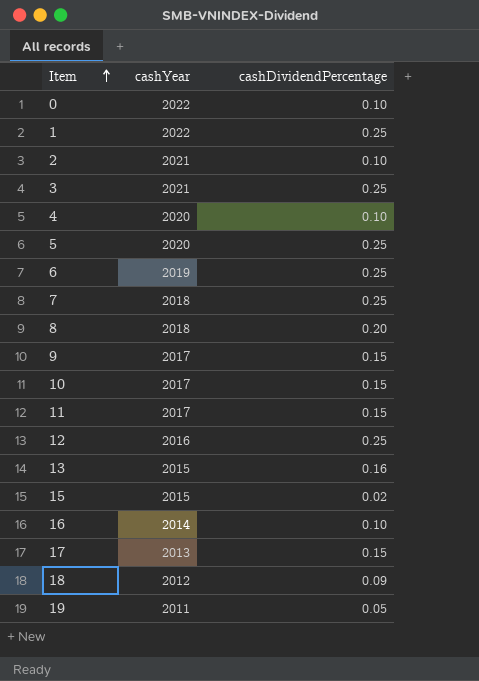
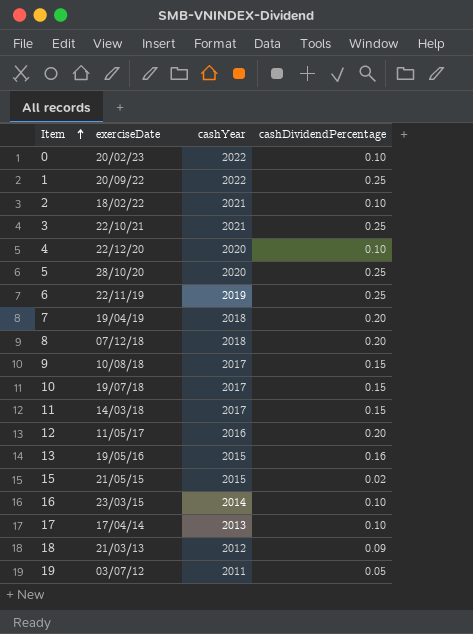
column exerciseDate | position: none -> 2
7 | cashDividendPercentage: 0.25 -> 0.20
12 | cashDividendPercentage: 0.25 -> 0.20
17 | cashDividendPercentage: 0.15 -> 0.10

